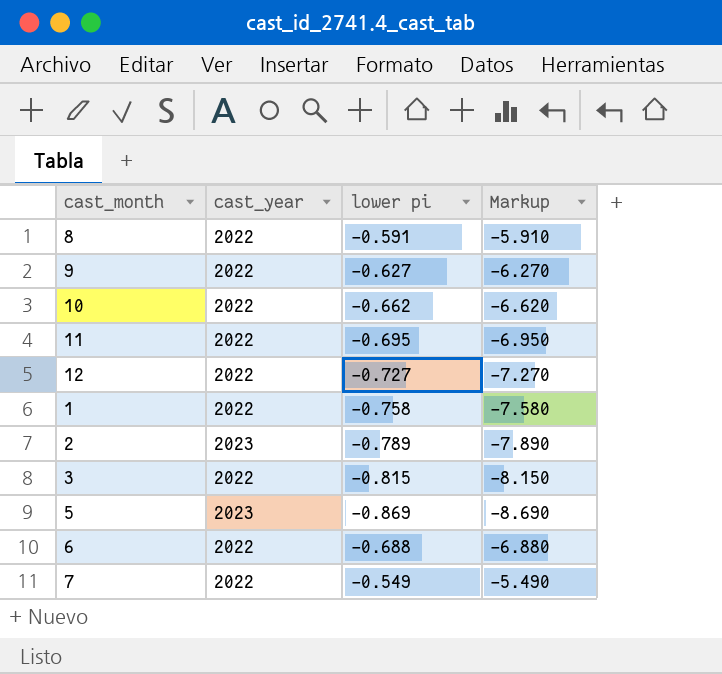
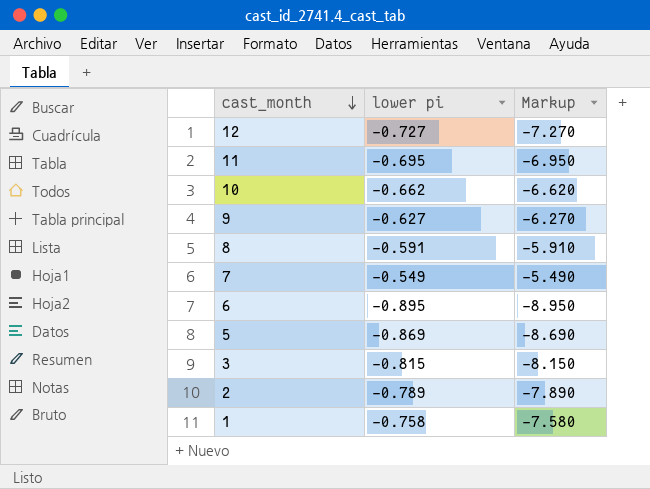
row order: none -> cast_month descending
column cast_year | position: 2 -> none
6 | lower pi: -0.688 -> -0.895
6 | Markup: -6.880 -> -8.950

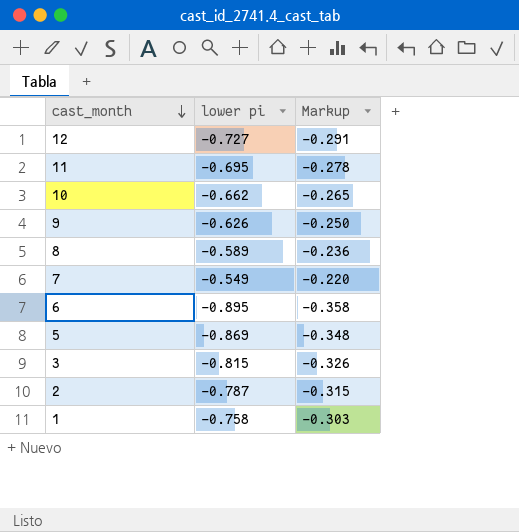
column Markup | formula: [lower pi] * 10 -> [lower pi] * 0.4
9 | lower pi: -0.627 -> -0.626
8 | lower pi: -0.591 -> -0.589
2 | lower pi: -0.789 -> -0.787

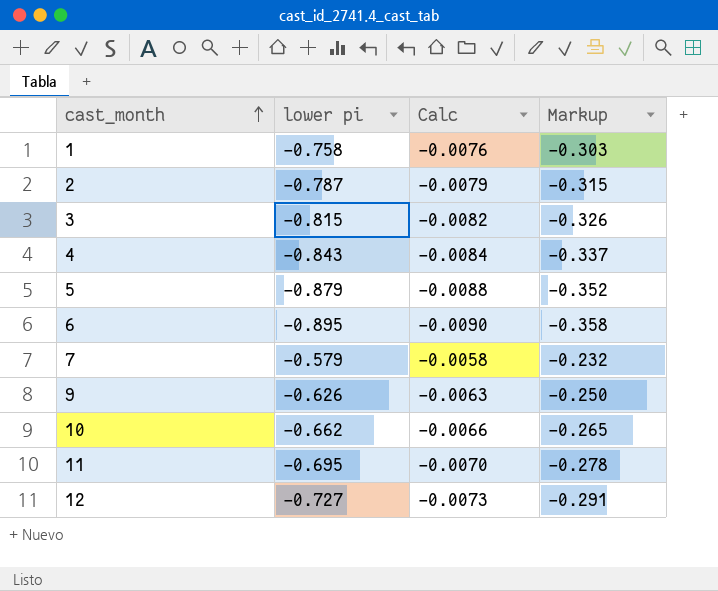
row order: cast_month descending -> cast_month ascending
column Calc | formula: none -> [lower pi] * 0.01
row 8: -0.589 | -0.236 -> none
row 4: none -> -0.843 | -0.0084 | -0.337
5 | lower pi: -0.869 -> -0.879
5 | Markup: -0.348 -> -0.352
7 | lower pi: -0.549 -> -0.579
7 | Markup: -0.220 -> -0.232

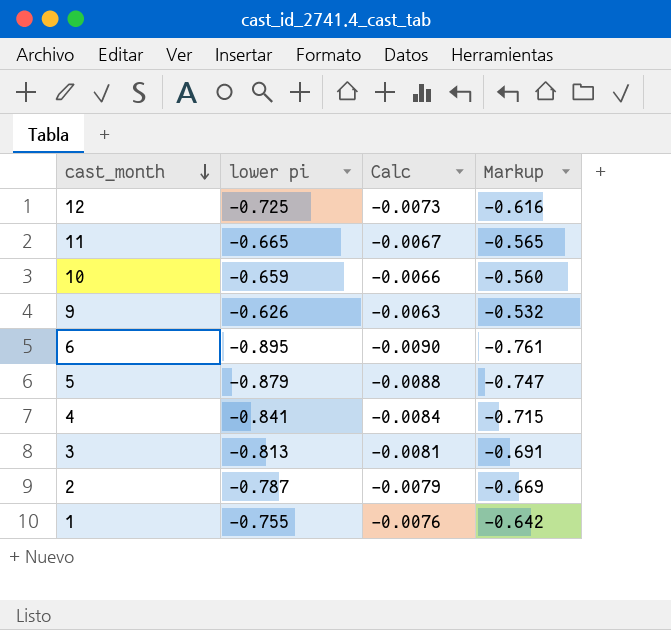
row order: cast_month ascending -> cast_month descending
column Markup | formula: [lower pi] * 0.4 -> [lower pi] * 0.85
row 7: -0.579 | -0.0058 | -0.232 -> none
12 | lower pi: -0.727 -> -0.725
11 | lower pi: -0.695 -> -0.665
11 | Calc: -0.0070 -> -0.0067
10 | lower pi: -0.662 -> -0.659
4 | lower pi: -0.843 -> -0.841
3 | lower pi: -0.815 -> -0.813
3 | Calc: -0.0082 -> -0.0081
1 | lower pi: -0.758 -> -0.755

